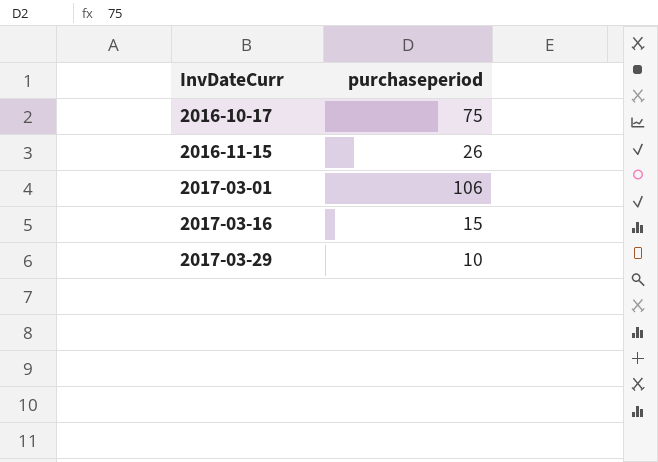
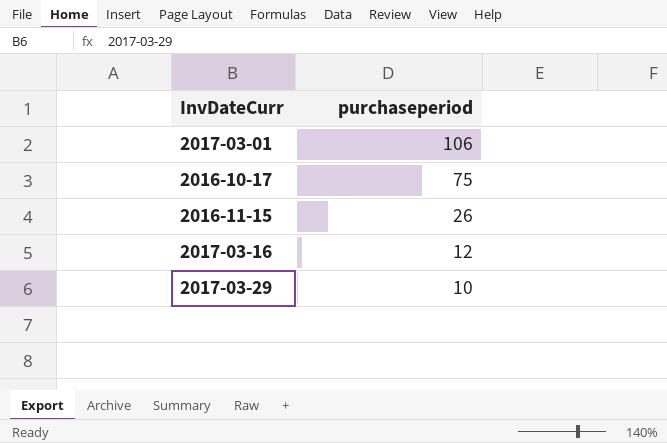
row order: InvDateCurr ascending -> purchaseperiod descending
2017-03-16 | purchaseperiod: 15 -> 12

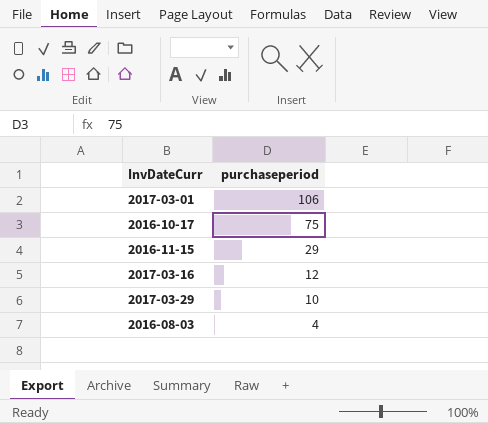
2016-11-15 | purchaseperiod: 26 -> 29
row 2016-08-03: none -> 4

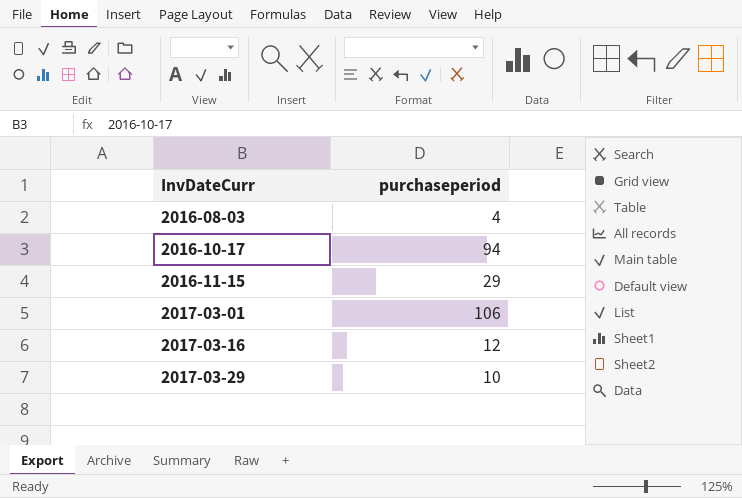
row order: purchaseperiod descending -> InvDateCurr ascending
2016-10-17 | purchaseperiod: 75 -> 94

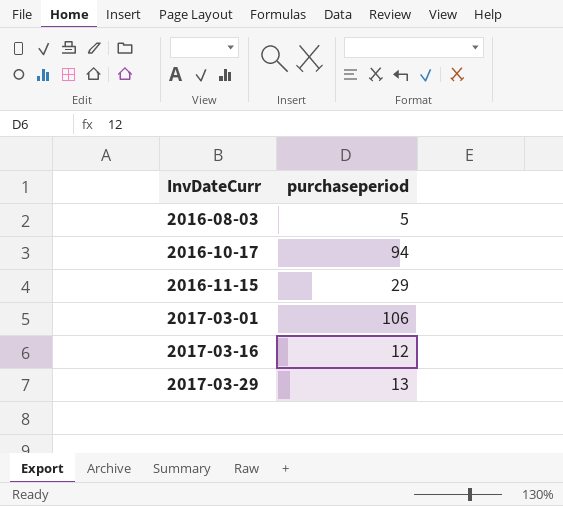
2016-08-03 | purchaseperiod: 4 -> 5
2017-03-29 | purchaseperiod: 10 -> 13

